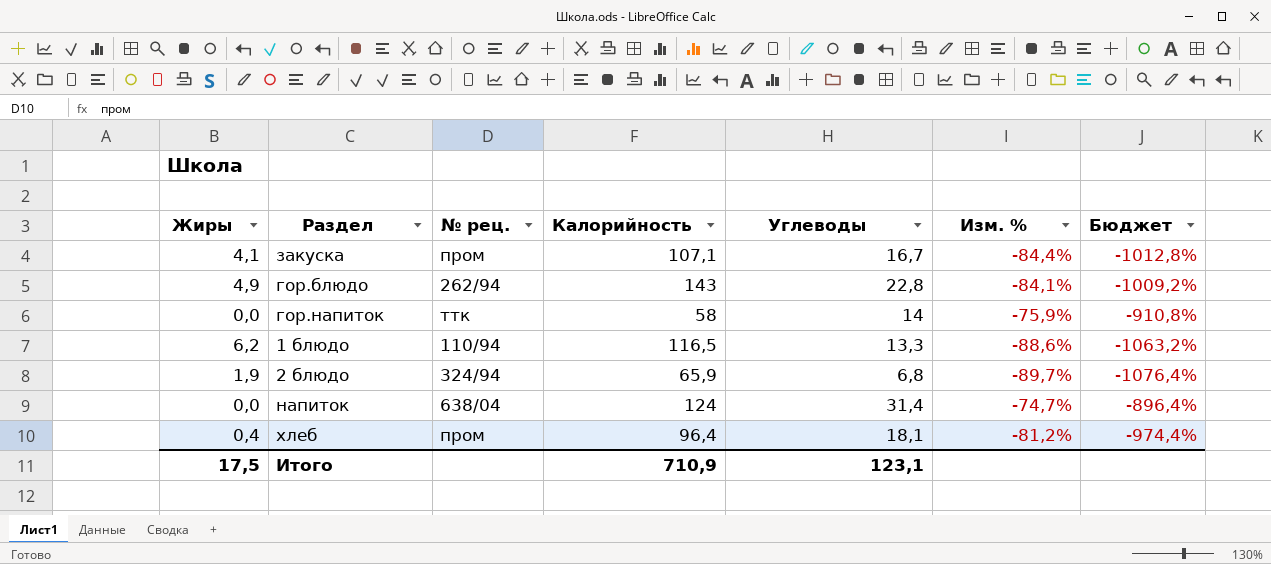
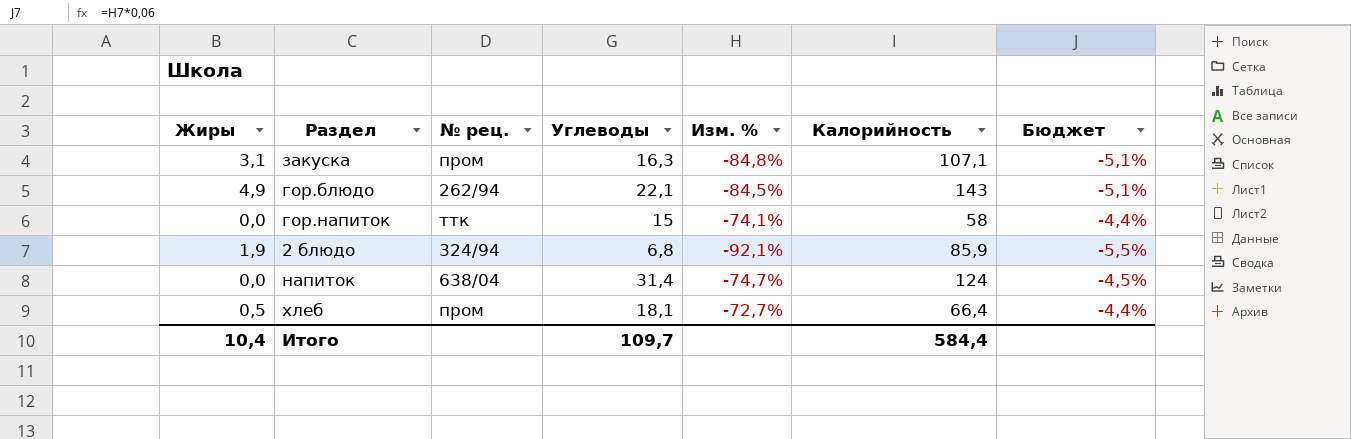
column Калорийность | position: 4 -> 6
column Бюджет | formula: [Изм. %] * 12 -> [Изм. %] * 0,06
row 1 блюдо: 6,2 | 110/94 | 116,5 | 13,3 | -88,6% | -1063,2% -> none
закуска | Жиры: 4,1 -> 3,1
закуска | Углеводы: 16,7 -> 16,3
закуска | Изм. %: -84,4% -> -84,8%
гор.блюдо | Углеводы: 22,8 -> 22,1
гор.блюдо | Изм. %: -84,1% -> -84,5%
гор.напиток | Углеводы: 14 -> 15
гор.напиток | Изм. %: -75,9% -> -74,1%
2 блюдо | Изм. %: -89,7% -> -92,1%
2 блюдо | Калорийность: 65,9 -> 85,9
хлеб | Жиры: 0,4 -> 0,5
хлеб | Изм. %: -81,2% -> -72,7%
хлеб | Калорийность: 96,4 -> 66,4
Итого | Жиры: 17,5 -> 10,4
Итого | Углеводы: 123,1 -> 109,7
Итого | Калорийность: 710,9 -> 584,4

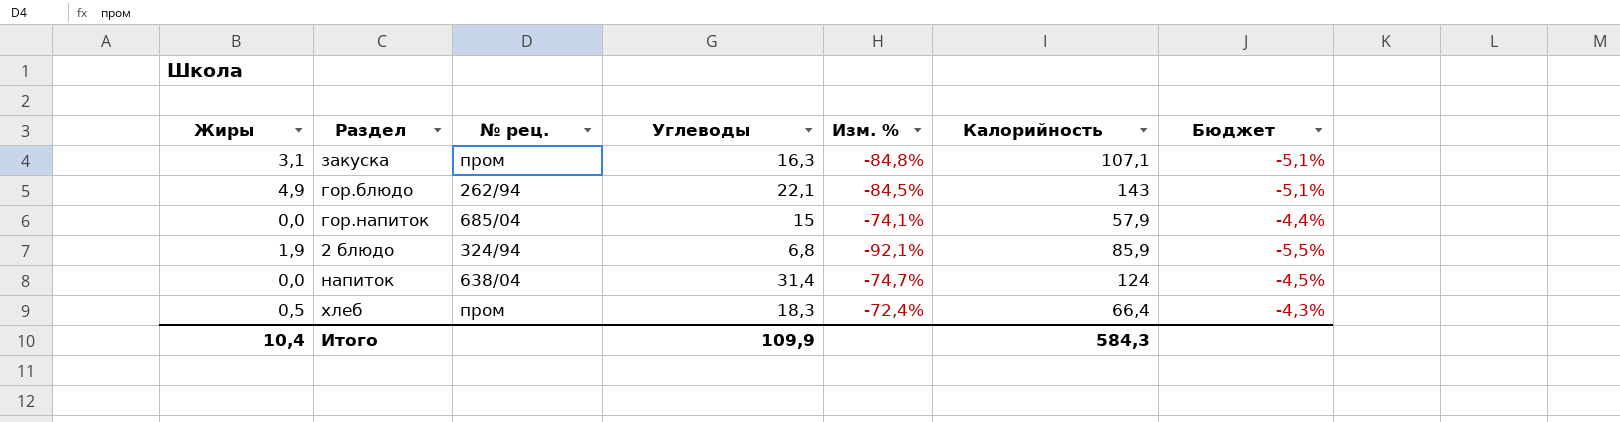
гор.напиток | № рец.: ттк -> 685/04
гор.напиток | Калорийность: 58 -> 57,9
хлеб | Углеводы: 18,1 -> 18,3
хлеб | Изм. %: -72,7% -> -72,4%
хлеб | Бюджет: -4,4% -> -4,3%
Итого | Углеводы: 109,7 -> 109,9
Итого | Калорийность: 584,4 -> 584,3

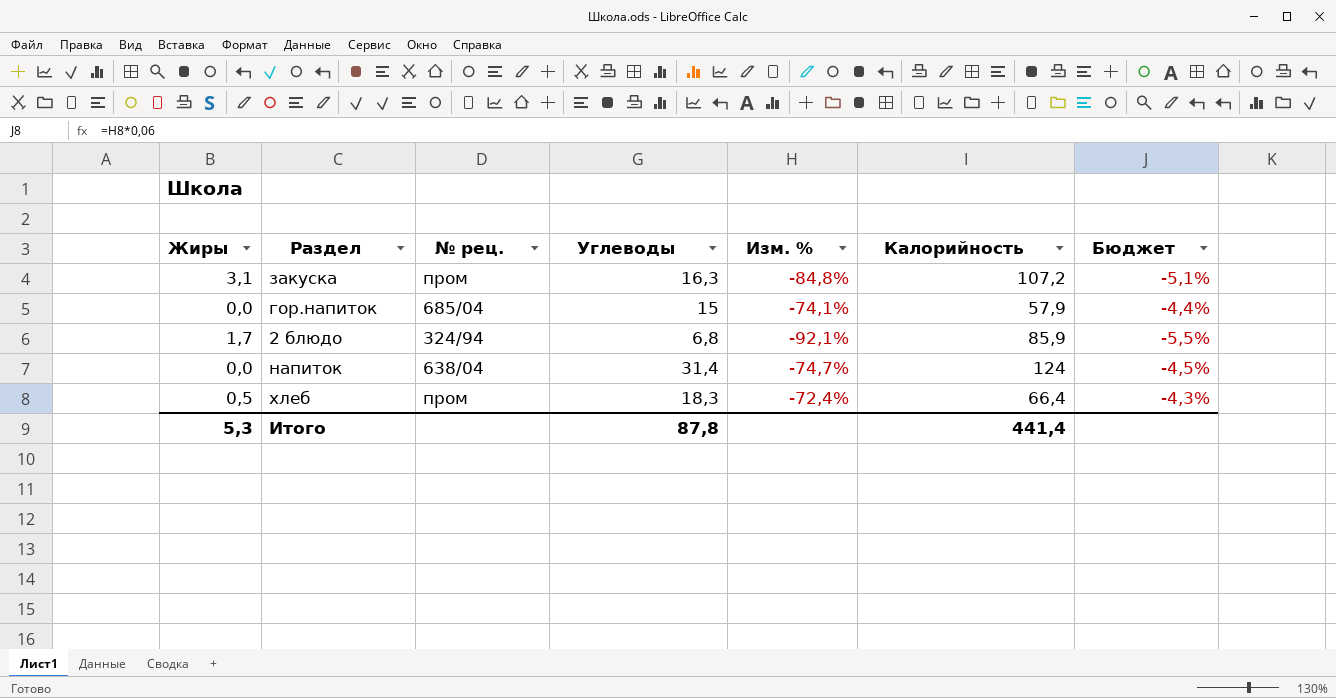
row гор.блюдо: 4,9 | 262/94 | 22,1 | -84,5% | 143 | -5,1% -> none
закуска | Калорийность: 107,1 -> 107,2
2 блюдо | Жиры: 1,9 -> 1,7
Итого | Жиры: 10,4 -> 5,3
Итого | Углеводы: 109,9 -> 87,8
Итого | Калорийность: 584,3 -> 441,4

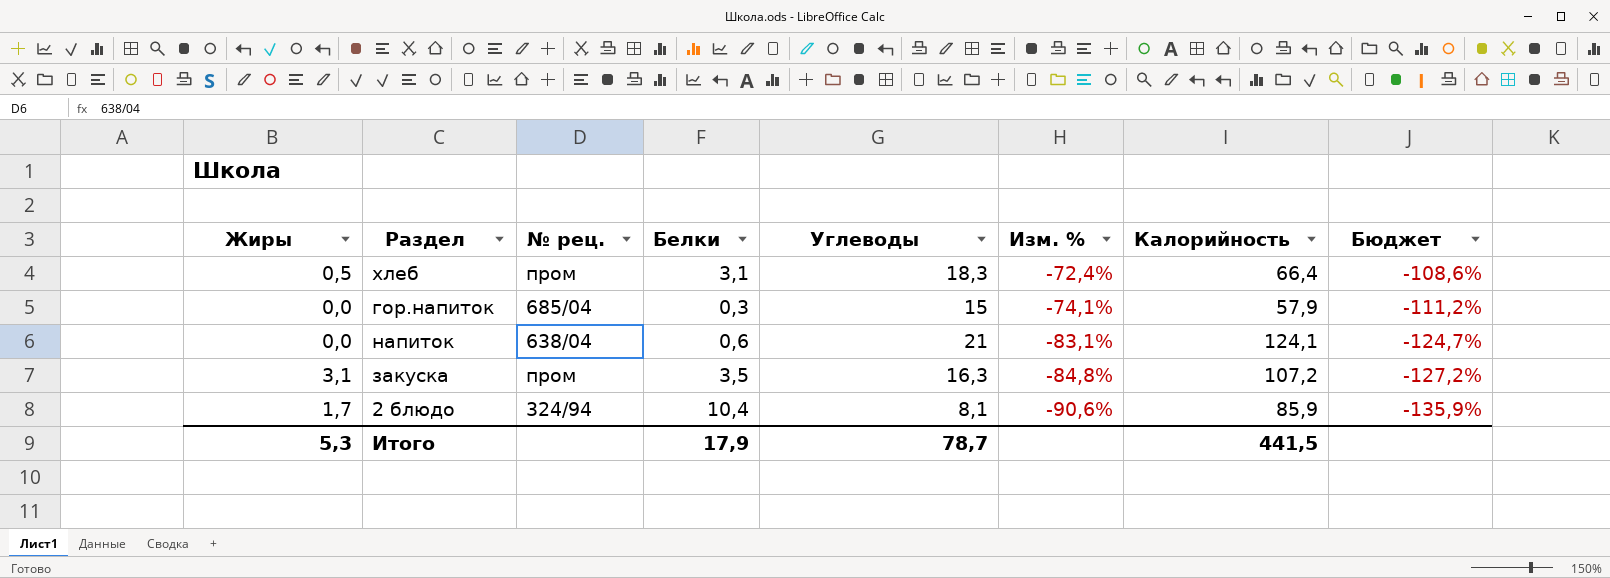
row order: none -> Изм. % descending
column Белки | position: none -> 4
column Бюджет | formula: [Изм. %] * 0,06 -> [Изм. %] * 1,5
напиток | Углеводы: 31,4 -> 21
напиток | Изм. %: -74,7% -> -83,1%
напиток | Калорийность: 124 -> 124,1
2 блюдо | Углеводы: 6,8 -> 8,1
2 блюдо | Изм. %: -92,1% -> -90,6%
Итого | Углеводы: 87,8 -> 78,7
Итого | Калорийность: 441,4 -> 441,5

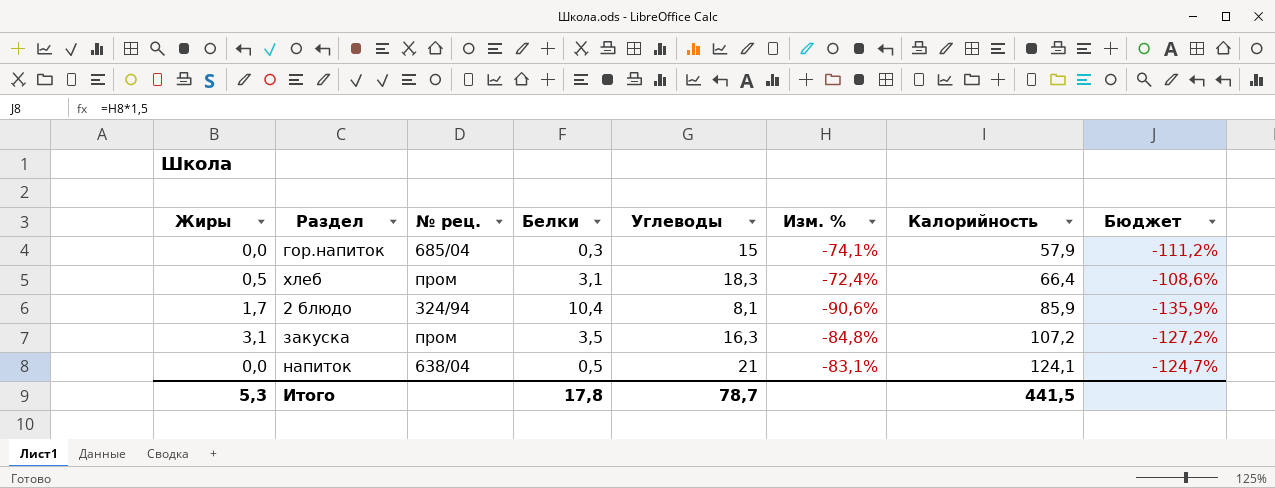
row order: Изм. % descending -> Калорийность ascending
напиток | Белки: 0,6 -> 0,5
Итого | Белки: 17,9 -> 17,8

